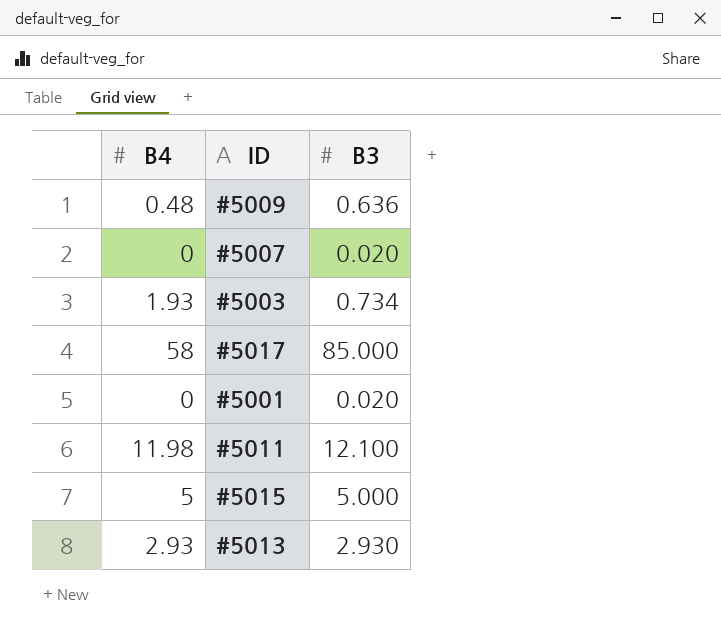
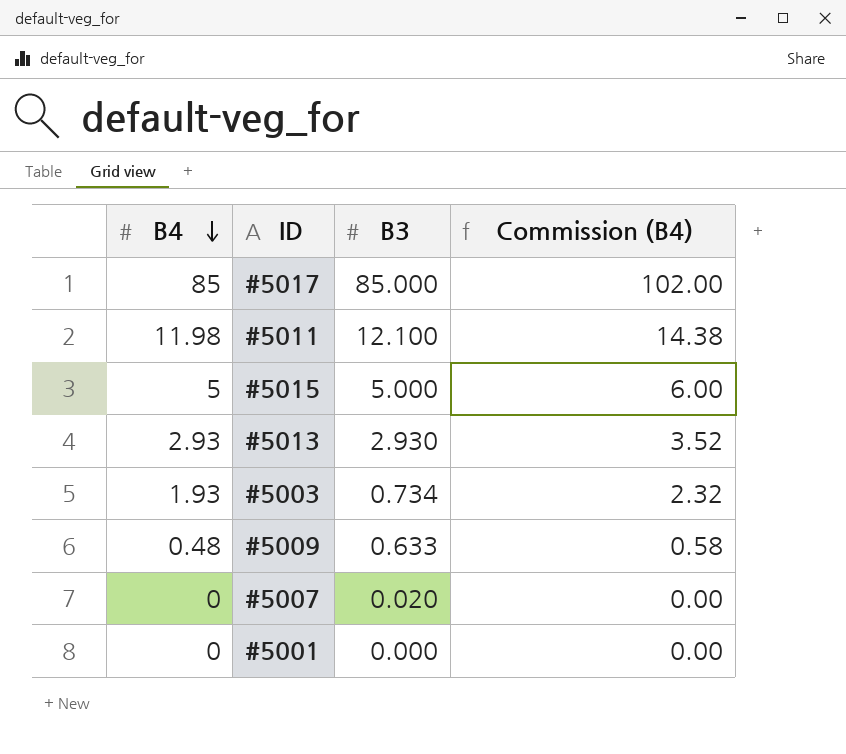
row order: none -> B4 descending
column Commission (B4) | formula: none -> [B4] * 1.2
#5017 | B4: 58 -> 85
#5009 | B3: 0.636 -> 0.633
#5001 | B3: 0.020 -> 0.000

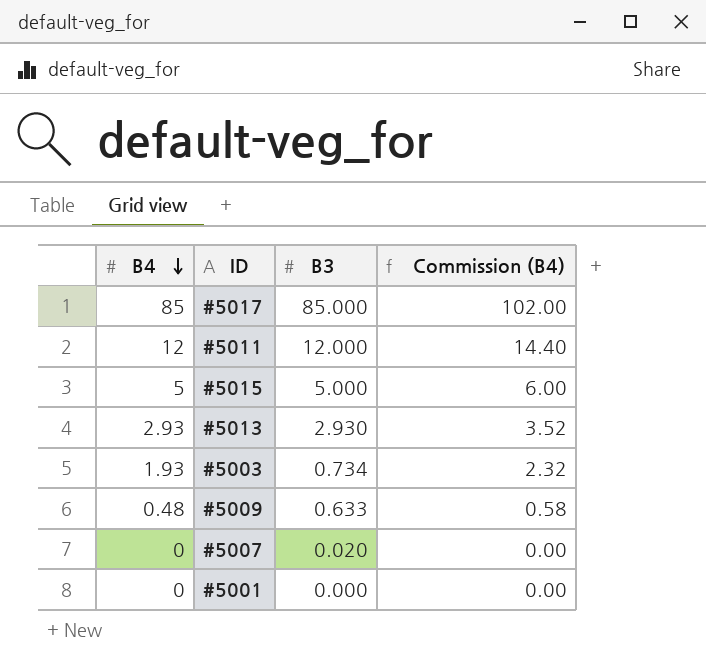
#5011 | B4: 11.98 -> 12
#5011 | B3: 12.100 -> 12.000
#5011 | Commission (B4): 14.38 -> 14.40

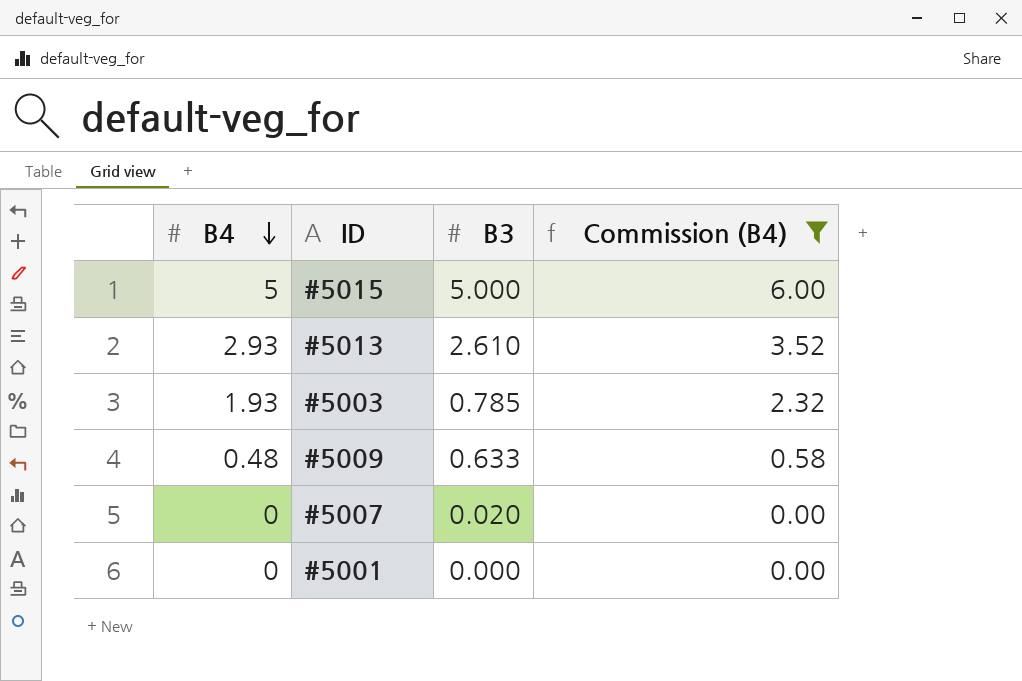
filter: none -> Commission (B4) <= 6.00
#5013 | B3: 2.930 -> 2.610
#5003 | B3: 0.734 -> 0.785

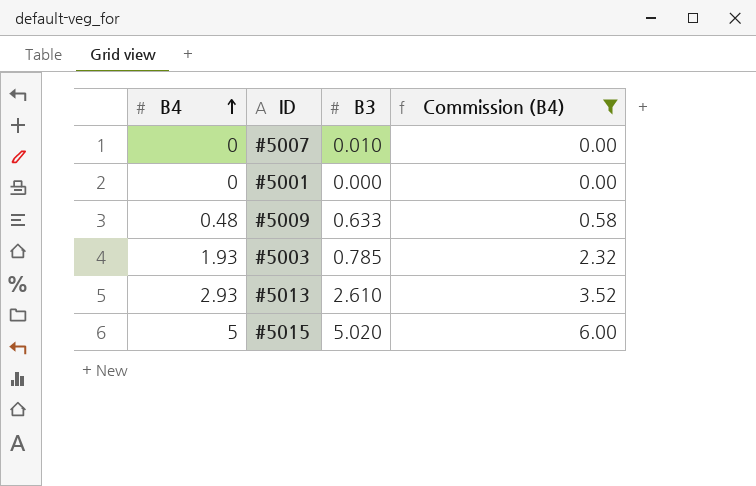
row order: B4 descending -> B4 ascending
#5007 | B3: 0.020 -> 0.010
#5015 | B3: 5.000 -> 5.020

